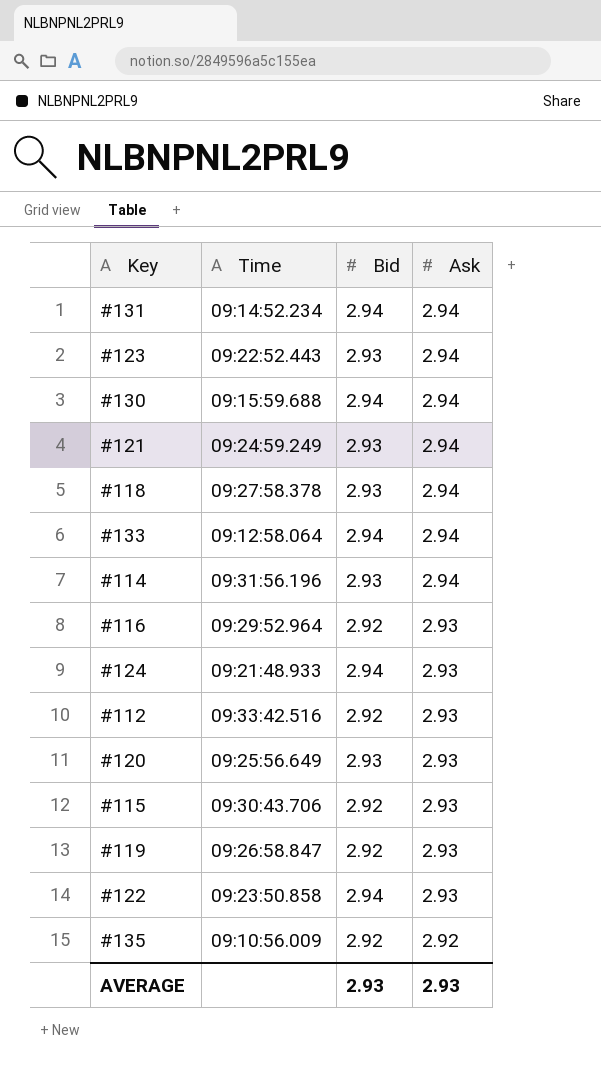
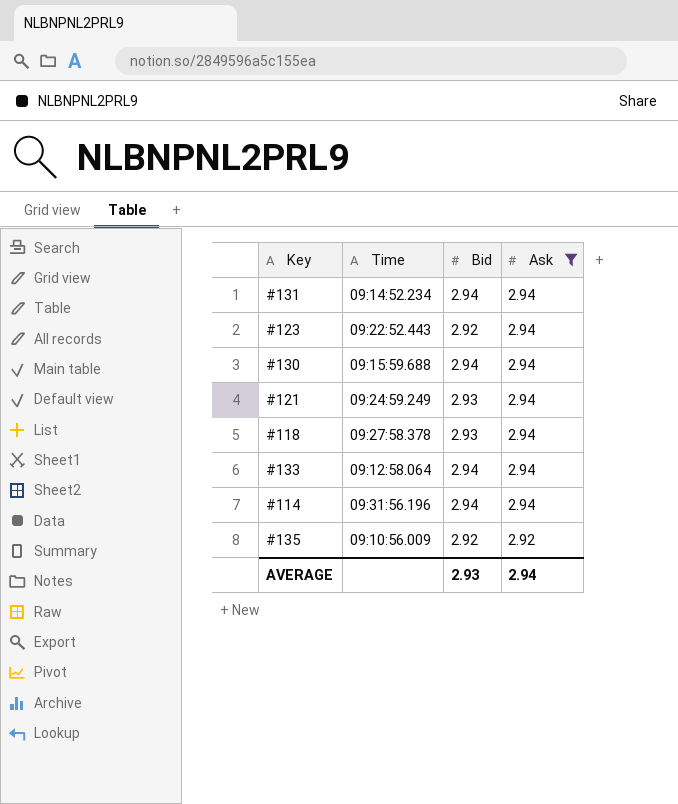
filter: none -> Ask != 2.93
#123 | Bid: 2.93 -> 2.92
#114 | Bid: 2.93 -> 2.94
AVERAGE | Ask: 2.93 -> 2.94

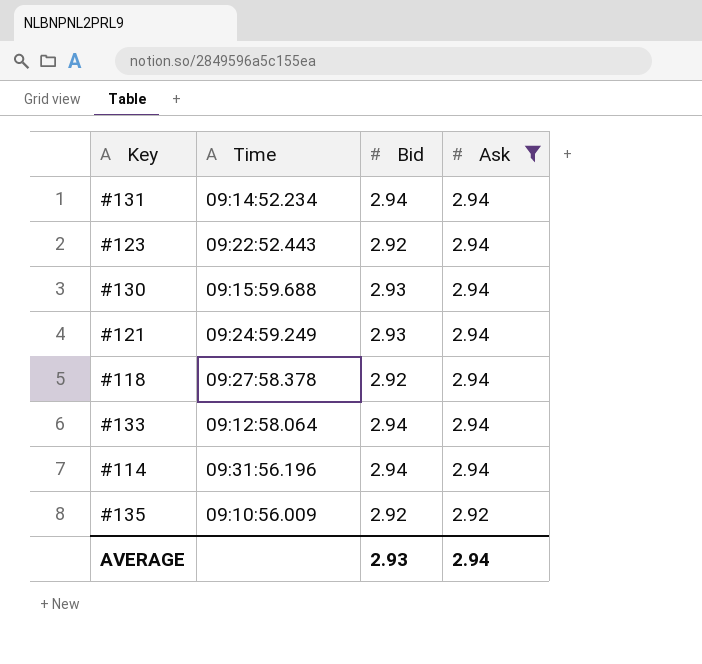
#130 | Bid: 2.94 -> 2.93
#118 | Bid: 2.93 -> 2.92

